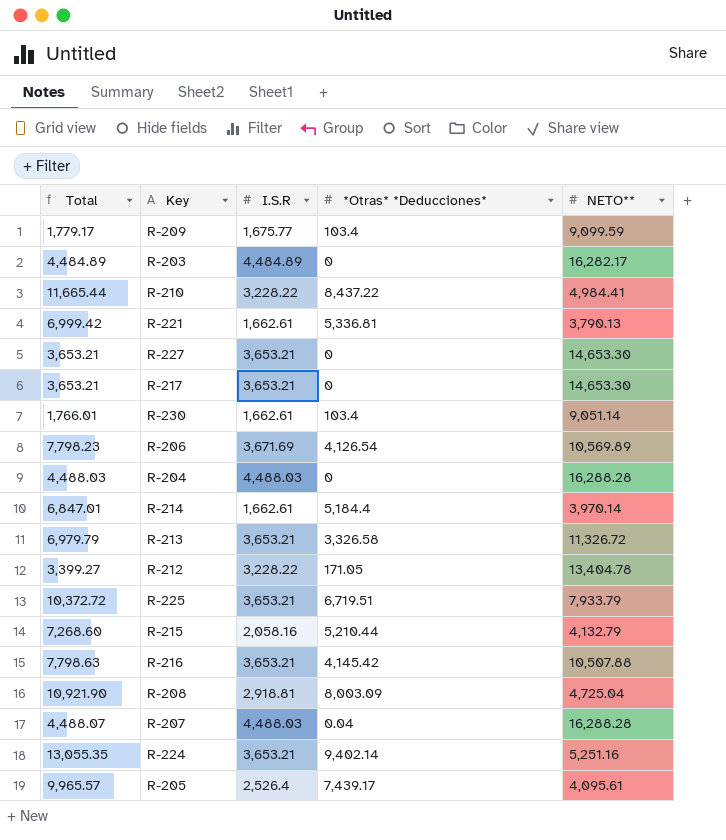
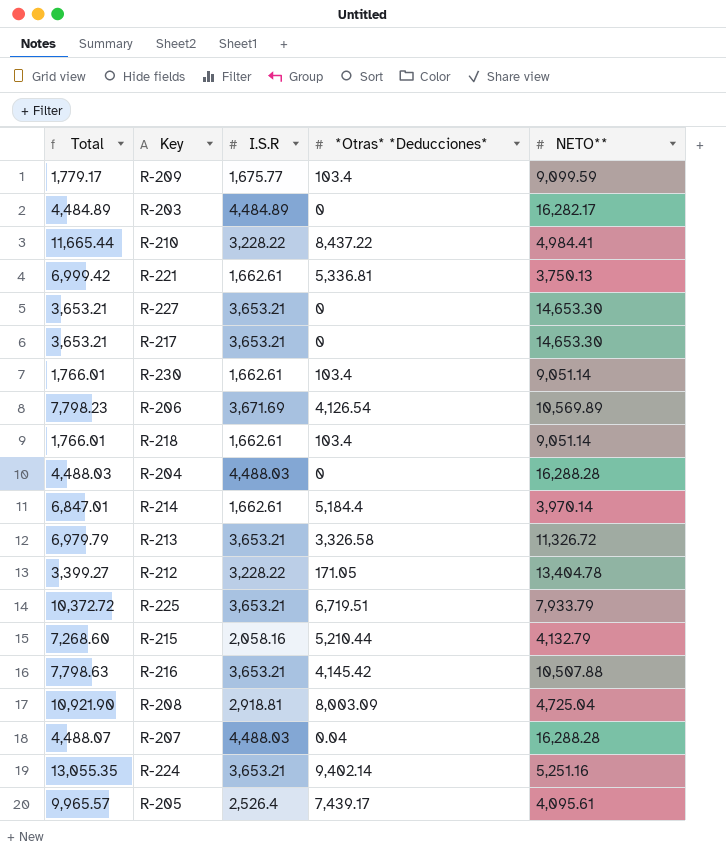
R-221 | NETO**: 3,790.13 -> 3,750.13
row R-218: none -> 1,766.01 | 1,662.61 | 103.4 | 9,051.14

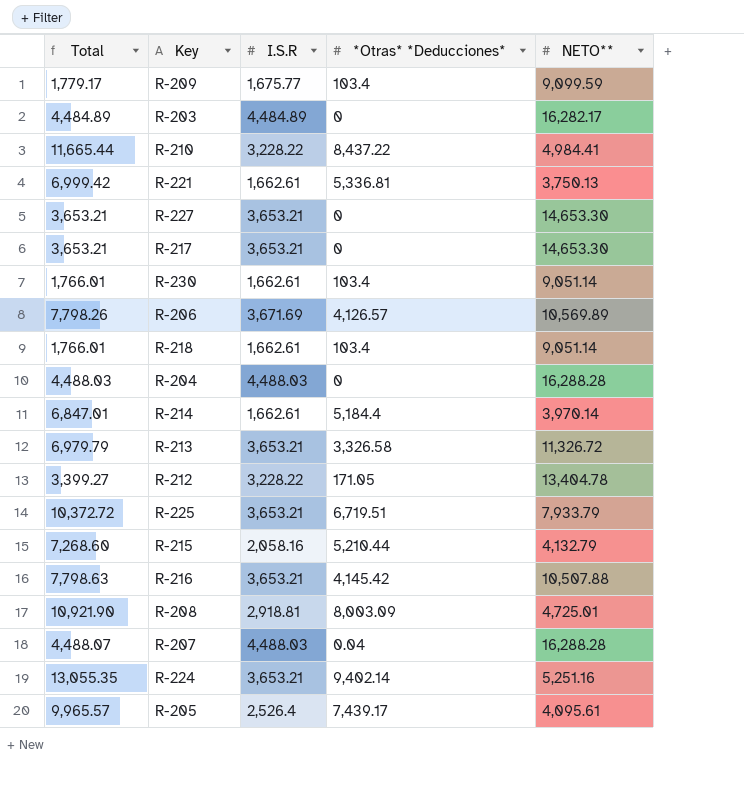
R-206 | Total: 7,798.23 -> 7,798.26
R-206 | *Otras* *Deducciones*: 4,126.54 -> 4,126.57
R-208 | NETO**: 4,725.04 -> 4,725.01

